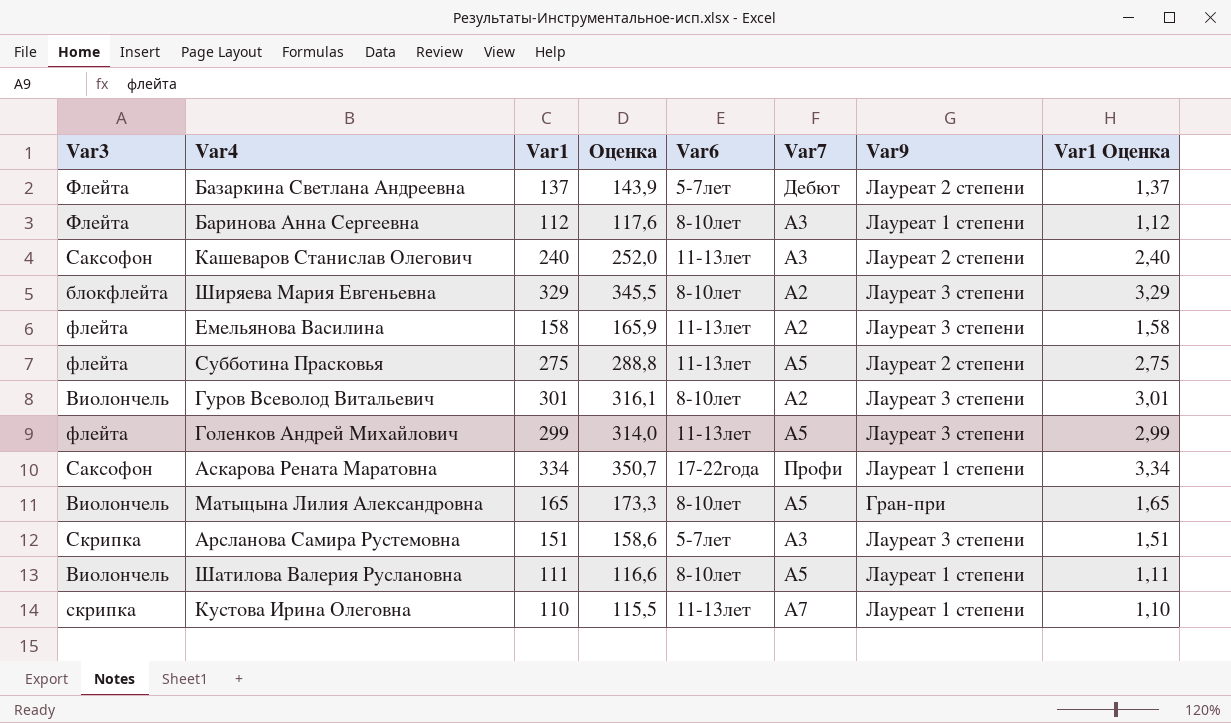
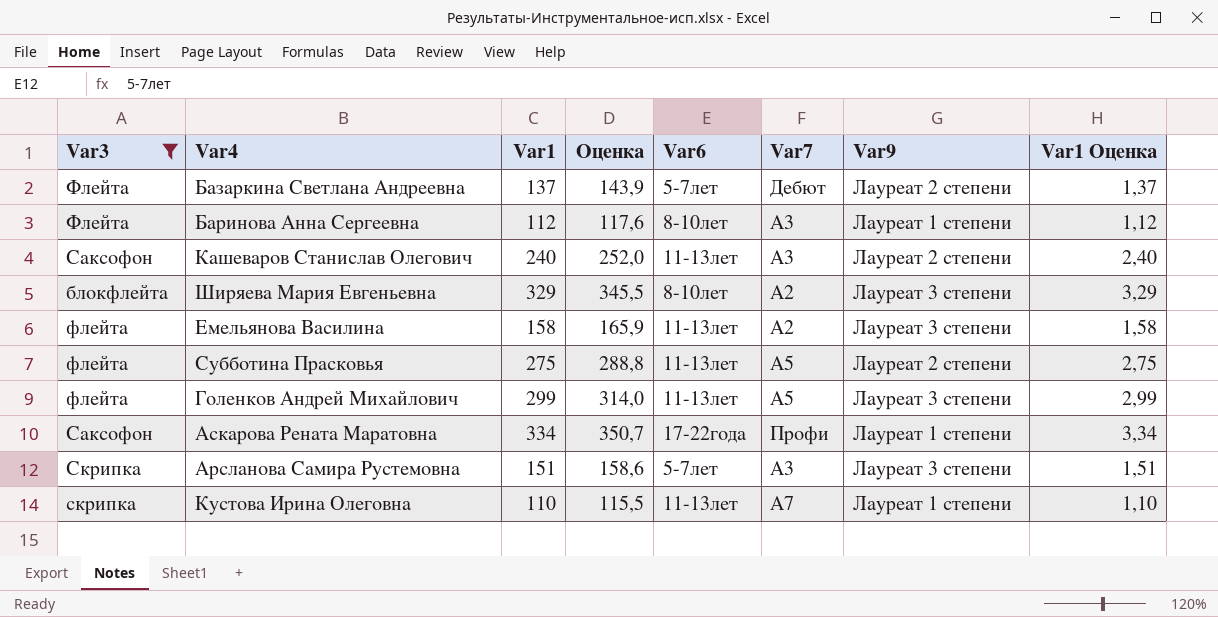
filter: none -> Var3 != Виолончель

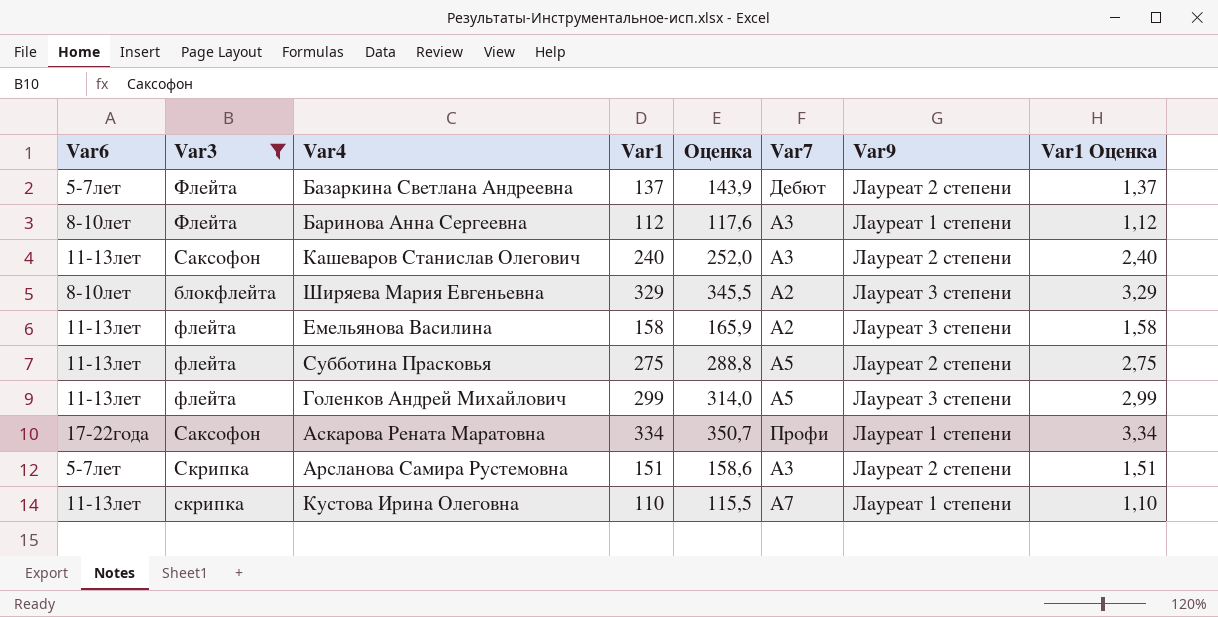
column Var6 | position: 5 -> 1
Арсланова Самира Рустемовна | Var9: Лауреат 3 степени -> Лауреат 2 степени

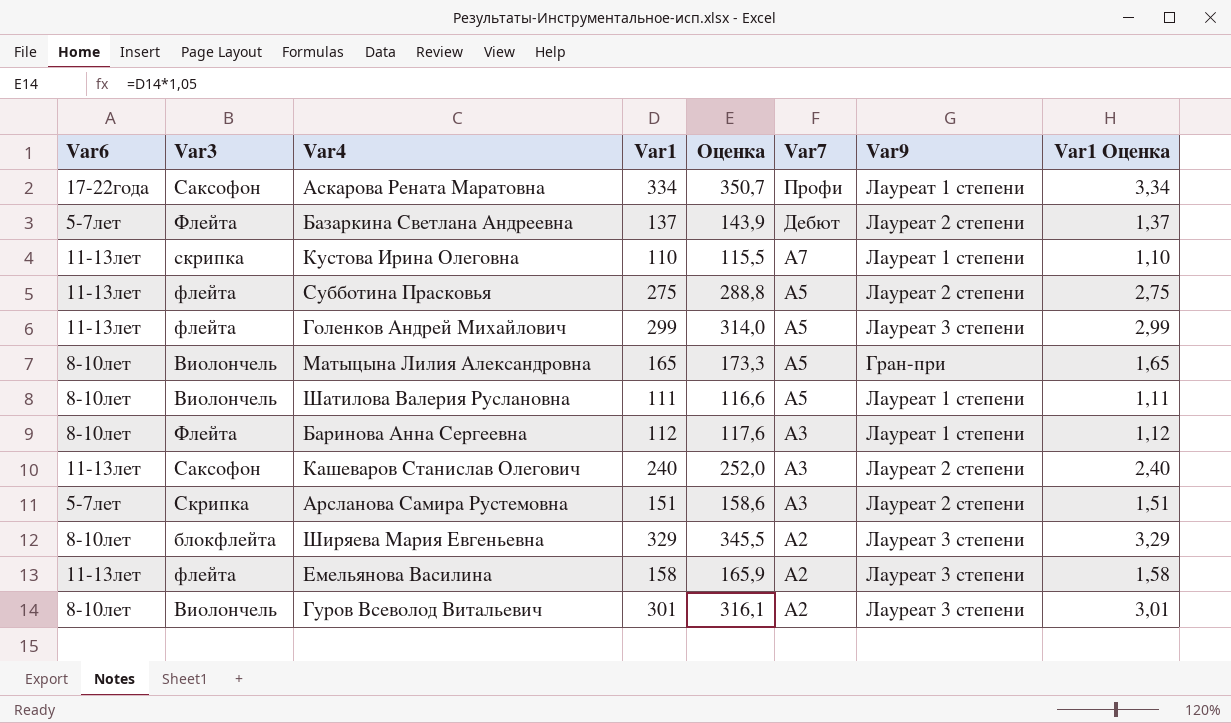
filter: Var3 != Виолончель -> none
row order: none -> Var7 descending

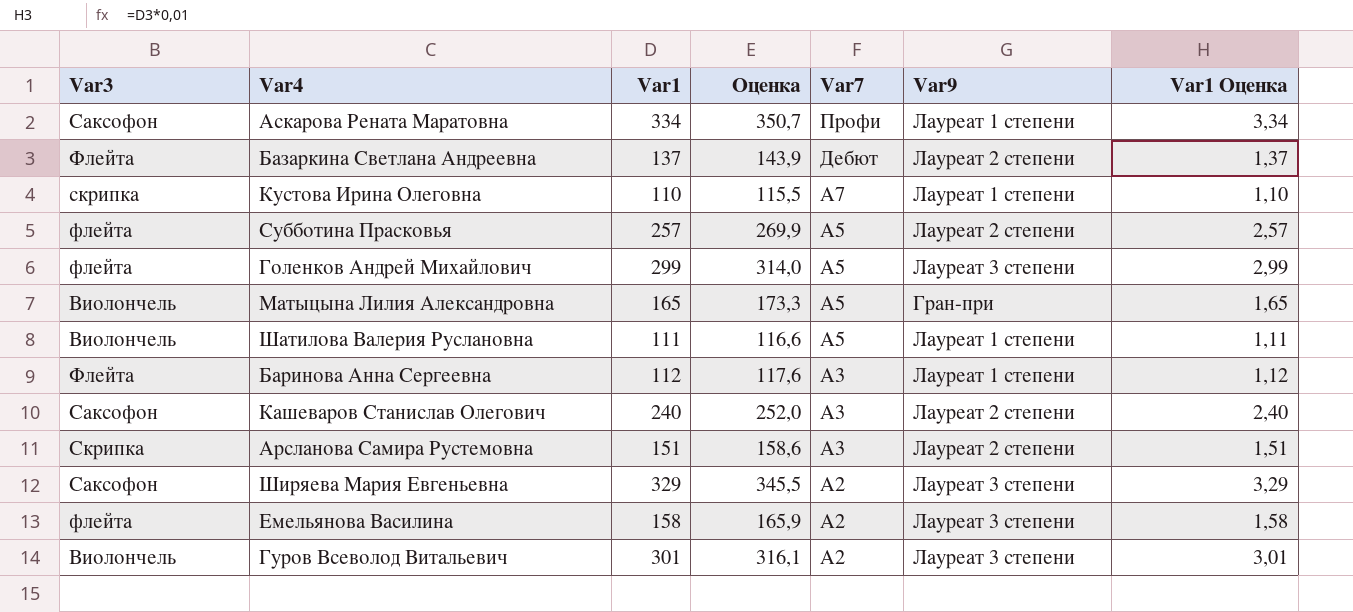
column Var6 | position: 1 -> none
Субботина Прасковья | Var1: 275 -> 257
Субботина Прасковья | Оценка: 288,8 -> 269,9
Субботина Прасковья | Var1 Оценка: 2,75 -> 2,57
Ширяева Мария Евгеньевна | Var3: блокфлейта -> Саксофон

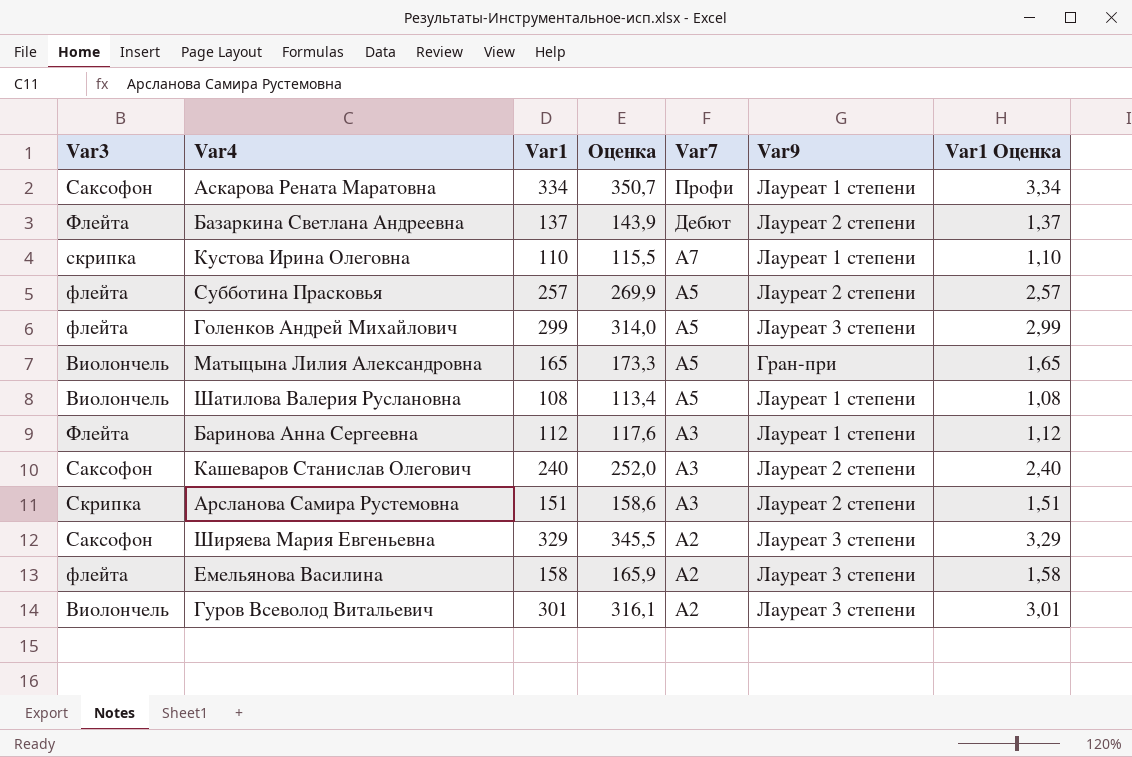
Шатилова Валерия Руслановна | Var1: 111 -> 108
Шатилова Валерия Руслановна | Оценка: 116,6 -> 113,4
Шатилова Валерия Руслановна | Var1 Оценка: 1,11 -> 1,08

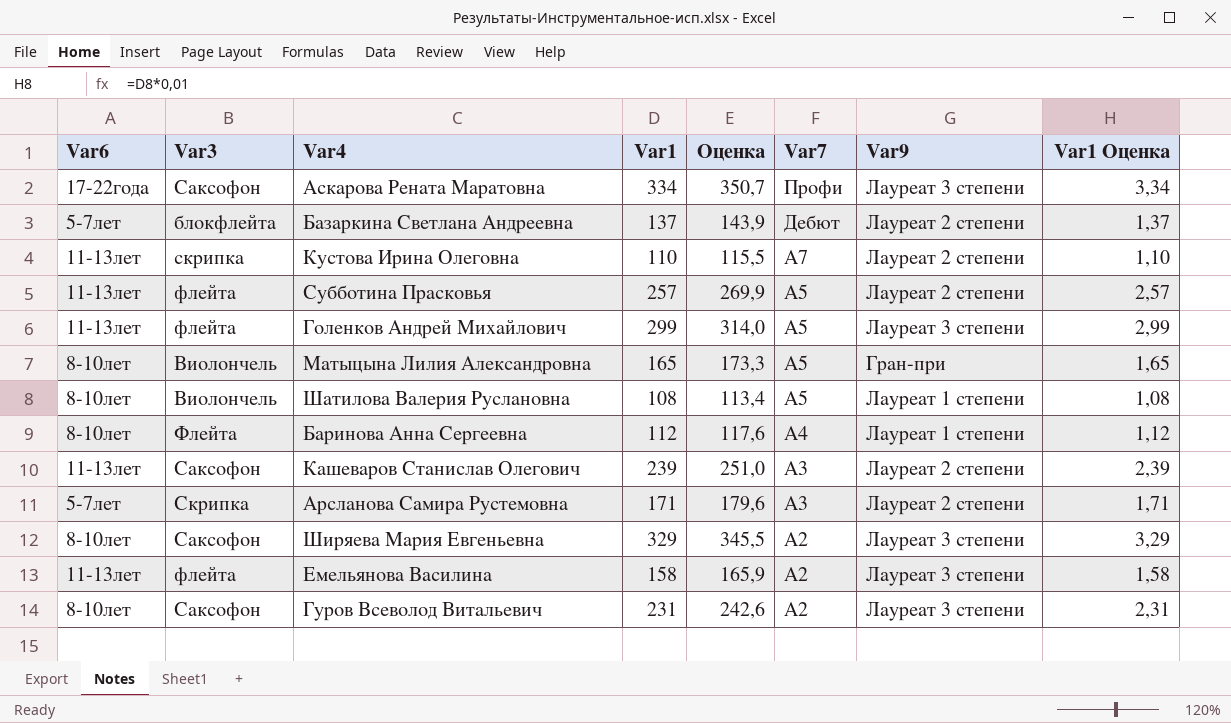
column Var6 | position: none -> 1
Аскарова Рената Маратовна | Var9: Лауреат 1 степени -> Лауреат 3 степени
Базаркина Светлана Андреевна | Var3: Флейта -> блокфлейта
Кустова Ирина Олеговна | Var9: Лауреат 1 степени -> Лауреат 2 степени
Баринова Анна Сергеевна | Var7: А3 -> А4
Кашеваров Станислав Олегович | Var1: 240 -> 239
Кашеваров Станислав Олегович | Оценка: 252,0 -> 251,0
Кашеваров Станислав Олегович | Var1 Оценка: 2,40 -> 2,39
Арсланова Самира Рустемовна | Var1: 151 -> 171
Арсланова Самира Рустемовна | Оценка: 158,6 -> 179,6
Арсланова Самира Рустемовна | Var1 Оценка: 1,51 -> 1,71
Гуров Всеволод Витальевич | Var3: Виолончель -> Саксофон
Гуров Всеволод Витальевич | Var1: 301 -> 231
Гуров Всеволод Витальевич | Оценка: 316,1 -> 242,6
Гуров Всеволод Витальевич | Var1 Оценка: 3,01 -> 2,31

